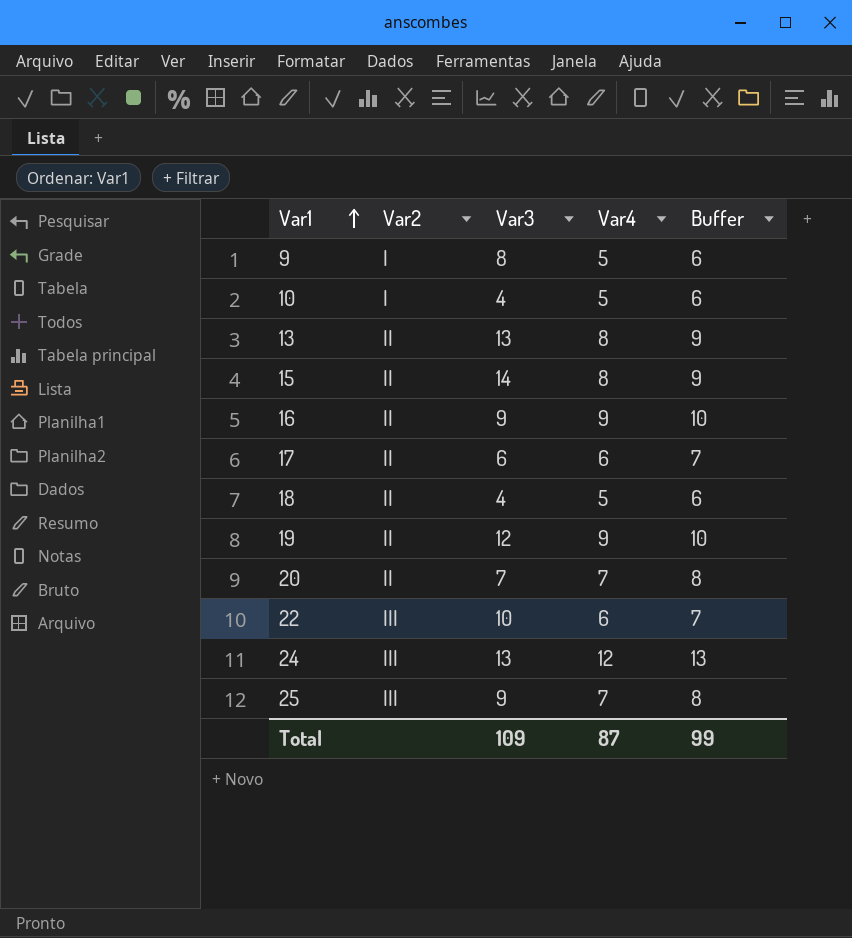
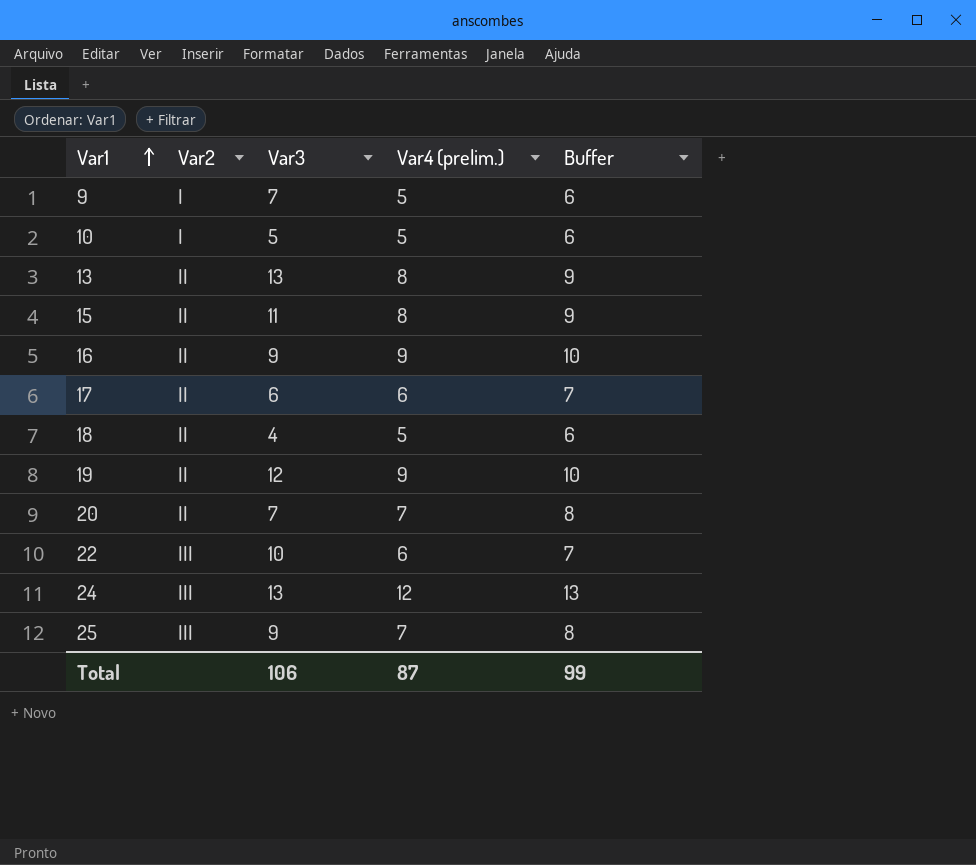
column name: Var4 -> Var4 (prelim.)
9 | Var3: 8 -> 7
10 | Var3: 4 -> 5
15 | Var3: 14 -> 11
Total | Var3: 109 -> 106

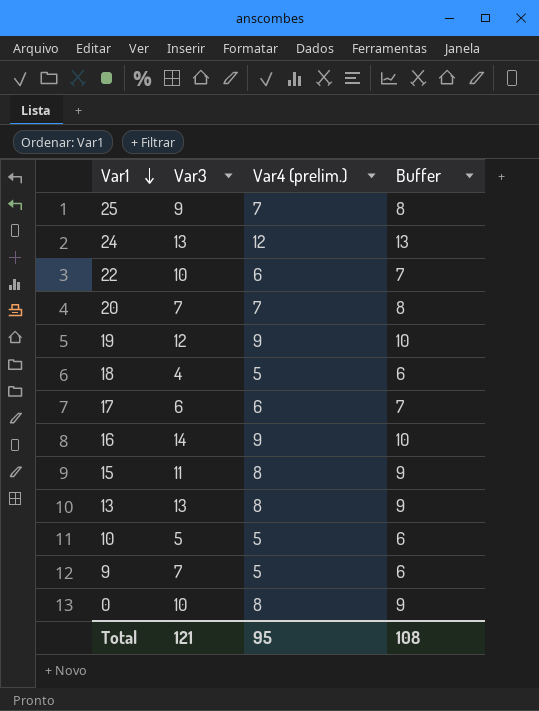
row order: Var1 ascending -> Var1 descending
column Var2 | position: 2 -> none
16 | Var3: 9 -> 14
row 0: none -> 10 | 8 | 9
Total | Var3: 106 -> 121
Total | Var4 (prelim.): 87 -> 95
Total | Buffer: 99 -> 108

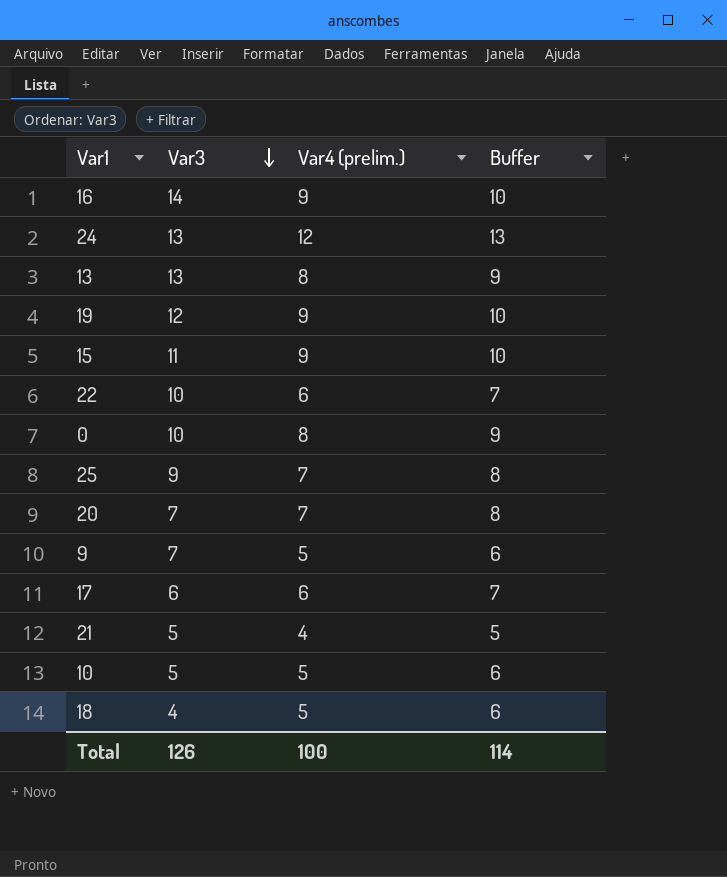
row order: Var1 descending -> Var3 descending
15 | Var4 (prelim.): 8 -> 9
15 | Buffer: 9 -> 10
row 21: none -> 5 | 4 | 5
Total | Var3: 121 -> 126
Total | Var4 (prelim.): 95 -> 100
Total | Buffer: 108 -> 114

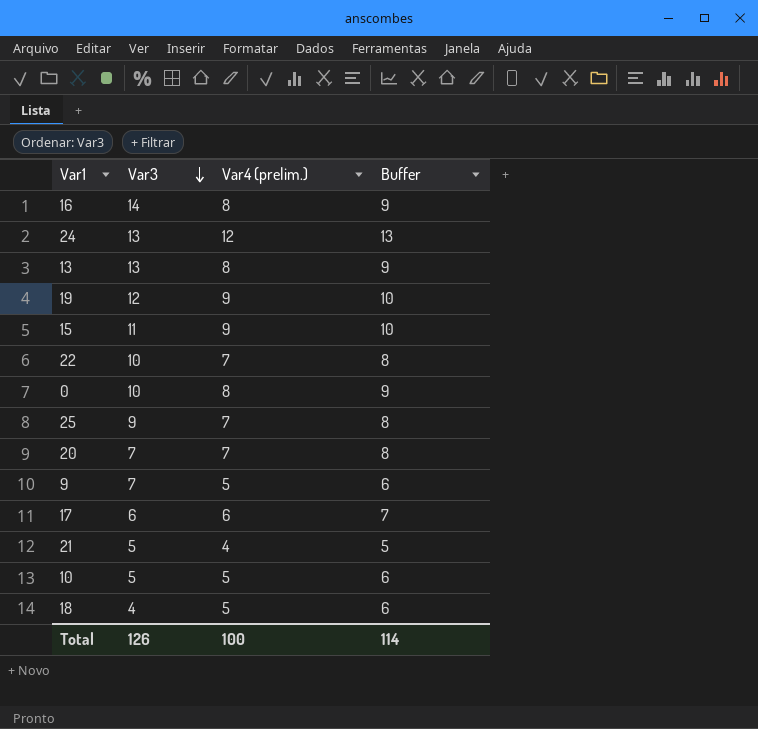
16 | Var4 (prelim.): 9 -> 8
16 | Buffer: 10 -> 9
22 | Var4 (prelim.): 6 -> 7
22 | Buffer: 7 -> 8

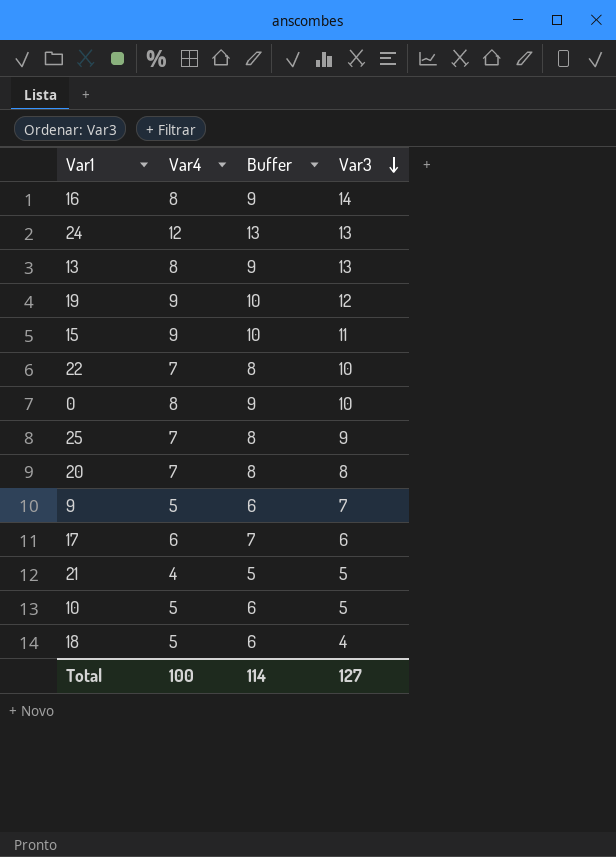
column name: Var4 (prelim.) -> Var4
column Var3 | position: 2 -> 4
20 | Var3: 7 -> 8
Total | Var3: 126 -> 127

